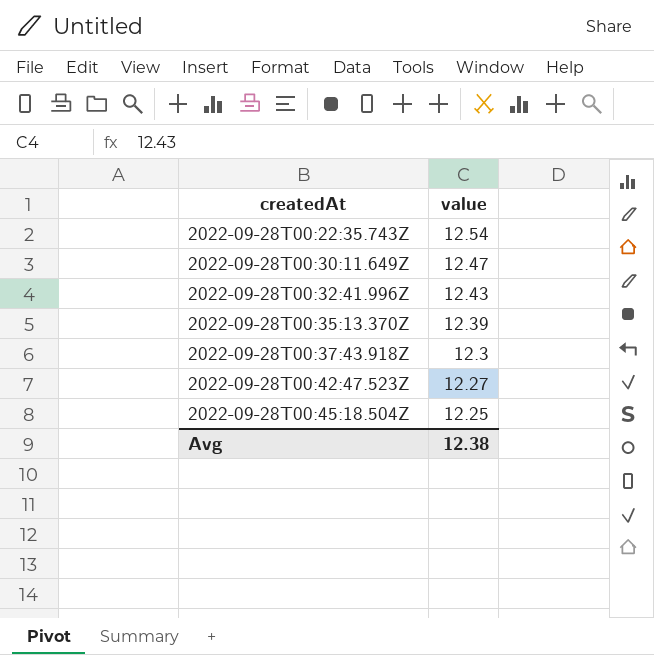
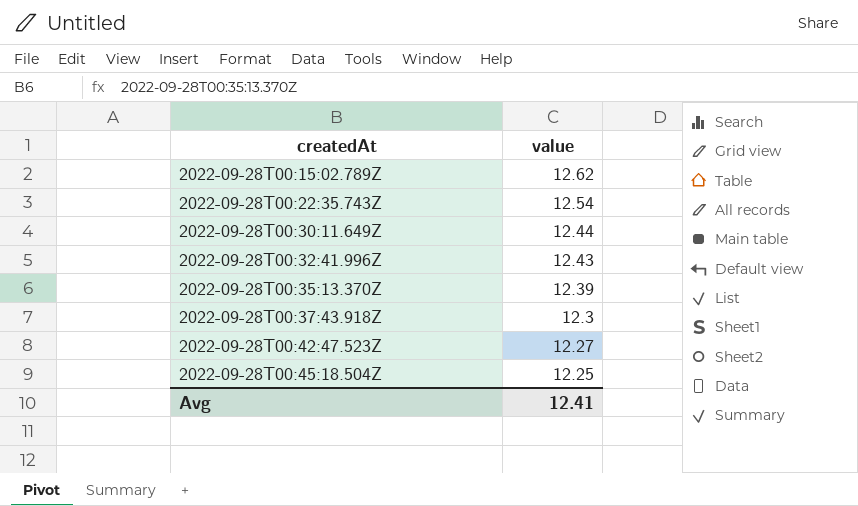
row 2022-09-28T00:15:02.789Z: none -> 12.62
2022-09-28T00:30:11.649Z | value: 12.47 -> 12.44
Avg | value: 12.38 -> 12.41

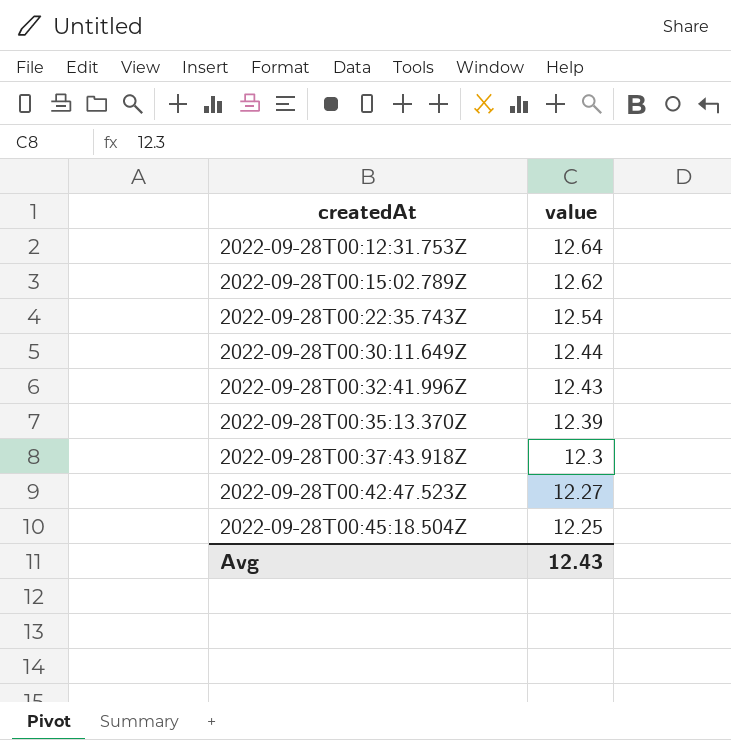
row 2022-09-28T00:12:31.753Z: none -> 12.64
Avg | value: 12.41 -> 12.43

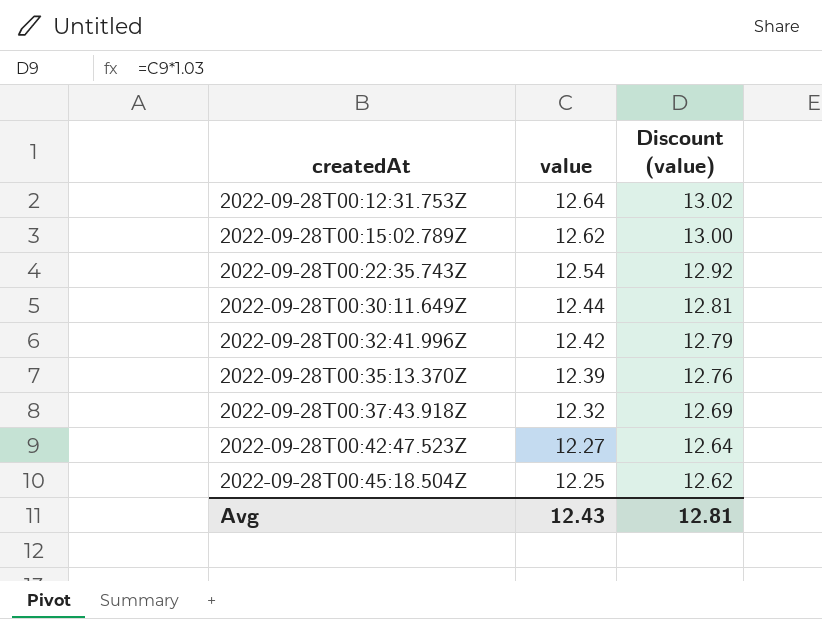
column Discount (value) | formula: none -> [value] * 1.03
2022-09-28T00:32:41.996Z | value: 12.43 -> 12.42
2022-09-28T00:37:43.918Z | value: 12.3 -> 12.32

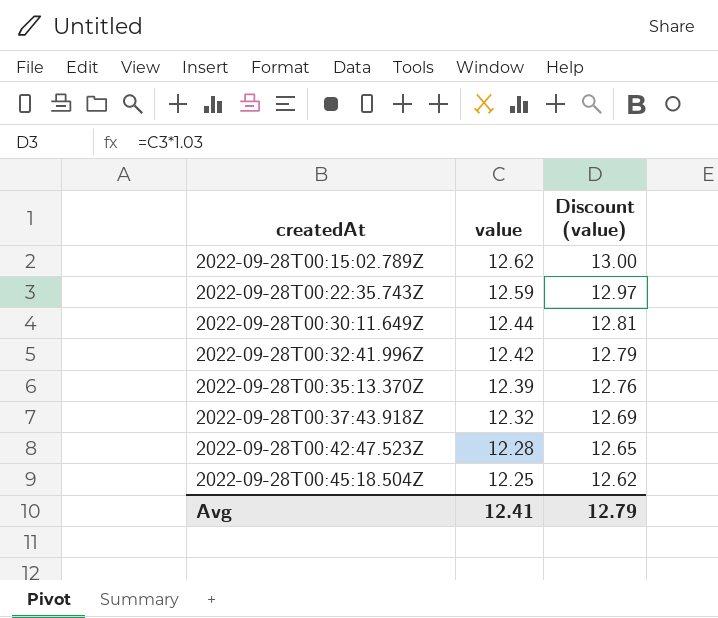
row 2022-09-28T00:12:31.753Z: 12.64 | 13.02 -> none
2022-09-28T00:22:35.743Z | value: 12.54 -> 12.59
2022-09-28T00:22:35.743Z | Discount (value): 12.92 -> 12.97
2022-09-28T00:42:47.523Z | value: 12.27 -> 12.28
2022-09-28T00:42:47.523Z | Discount (value): 12.64 -> 12.65
Avg | value: 12.43 -> 12.41
Avg | Discount (value): 12.81 -> 12.79

